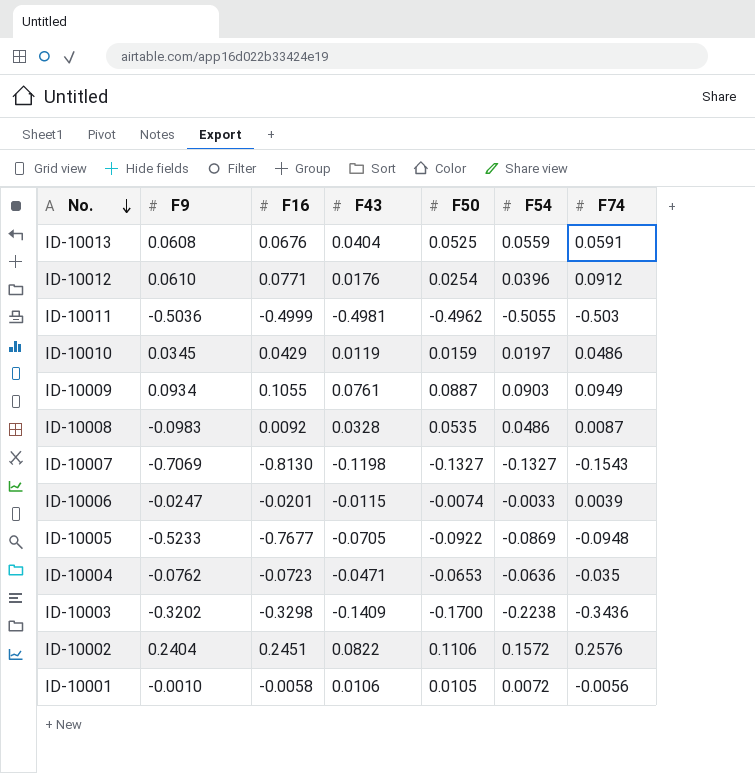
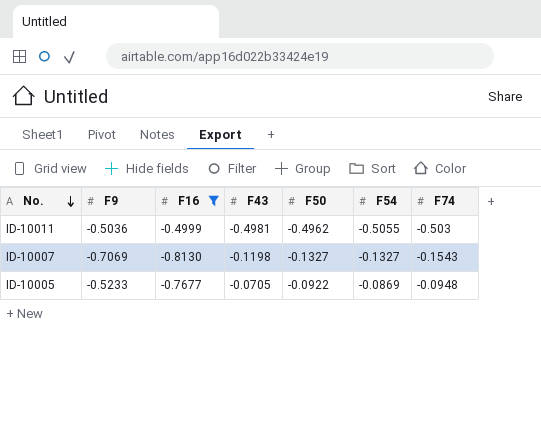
filter: none -> F16 <= -0.4999

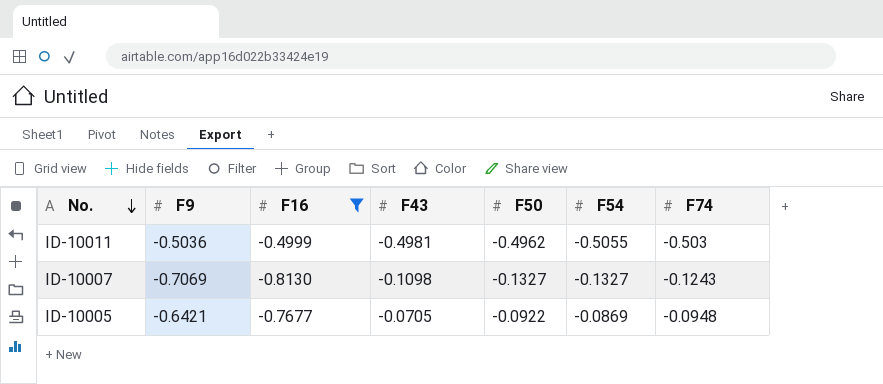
ID-10007 | F43: -0.1198 -> -0.1098
ID-10007 | F74: -0.1543 -> -0.1243
ID-10005 | F9: -0.5233 -> -0.6421

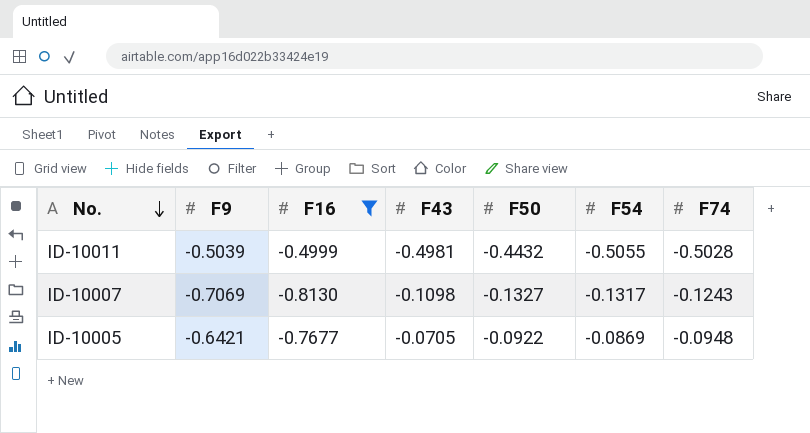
ID-10011 | F9: -0.5036 -> -0.5039
ID-10011 | F50: -0.4962 -> -0.4432
ID-10011 | F74: -0.503 -> -0.5028
ID-10007 | F54: -0.1327 -> -0.1317

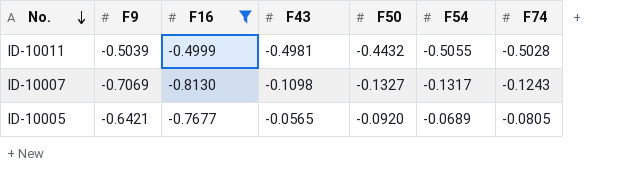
ID-10005 | F43: -0.0705 -> -0.0565
ID-10005 | F50: -0.0922 -> -0.0920
ID-10005 | F54: -0.0869 -> -0.0689
ID-10005 | F74: -0.0948 -> -0.0805

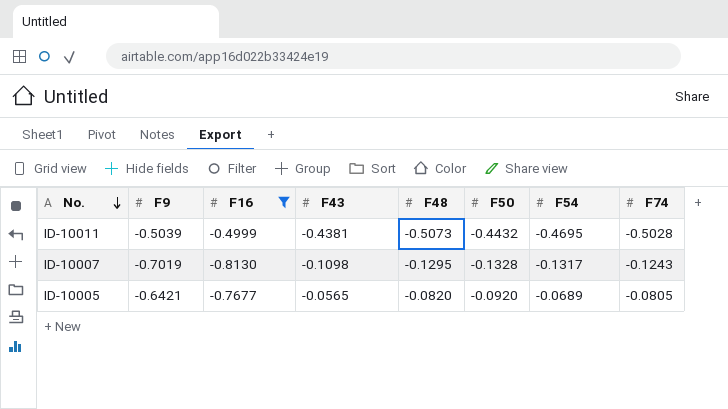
column F48 | position: none -> 5
ID-10011 | F43: -0.4981 -> -0.4381
ID-10011 | F54: -0.5055 -> -0.4695
ID-10007 | F9: -0.7069 -> -0.7019
ID-10007 | F50: -0.1327 -> -0.1328

